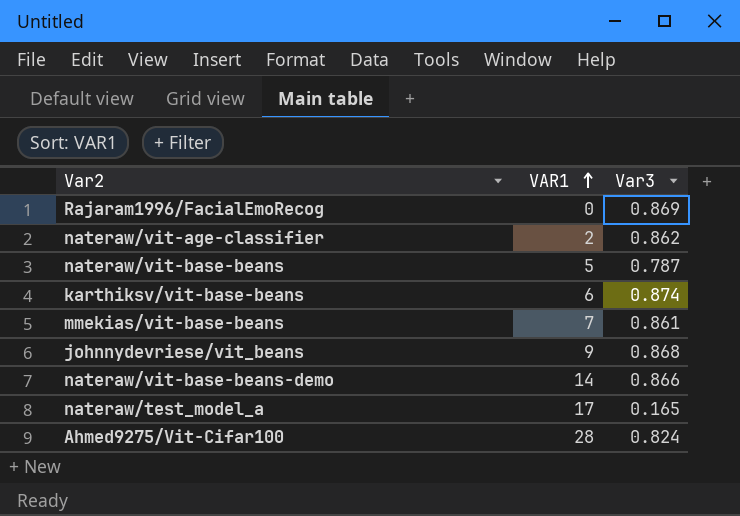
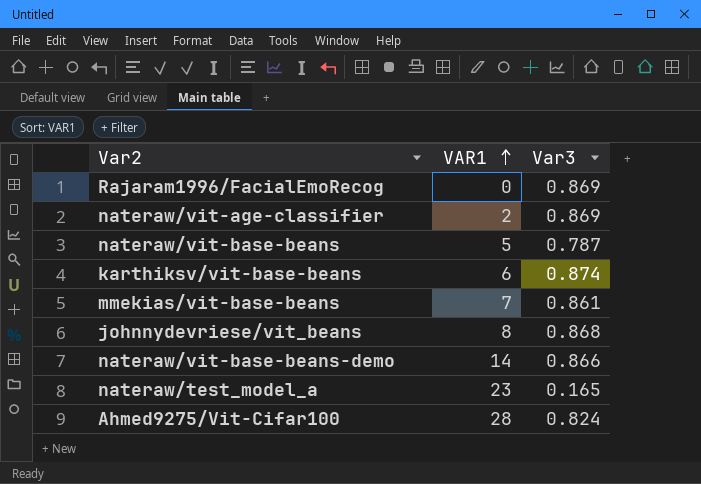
nateraw/vit-age-classifier | Var3: 0.862 -> 0.869
johnnydevriese/vit_beans | VAR1: 9 -> 8
nateraw/test_model_a | VAR1: 17 -> 23

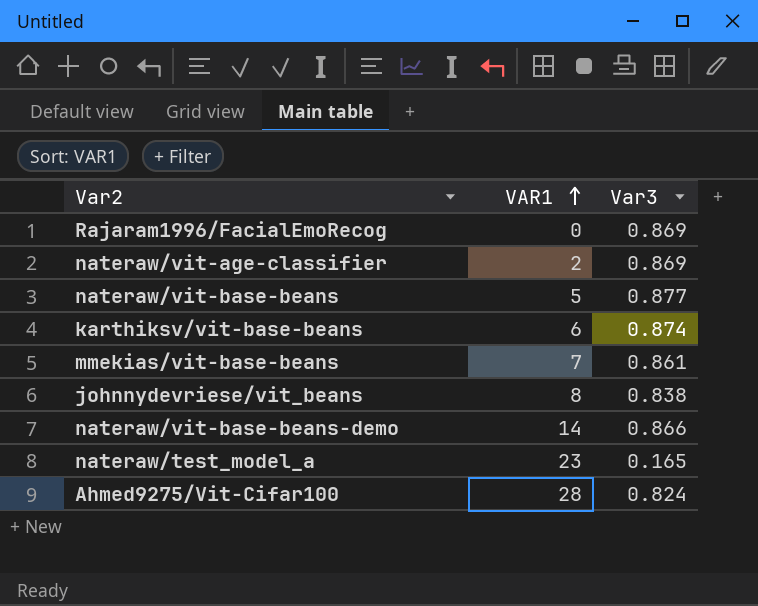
nateraw/vit-base-beans | Var3: 0.787 -> 0.877
johnnydevriese/vit_beans | Var3: 0.868 -> 0.838

